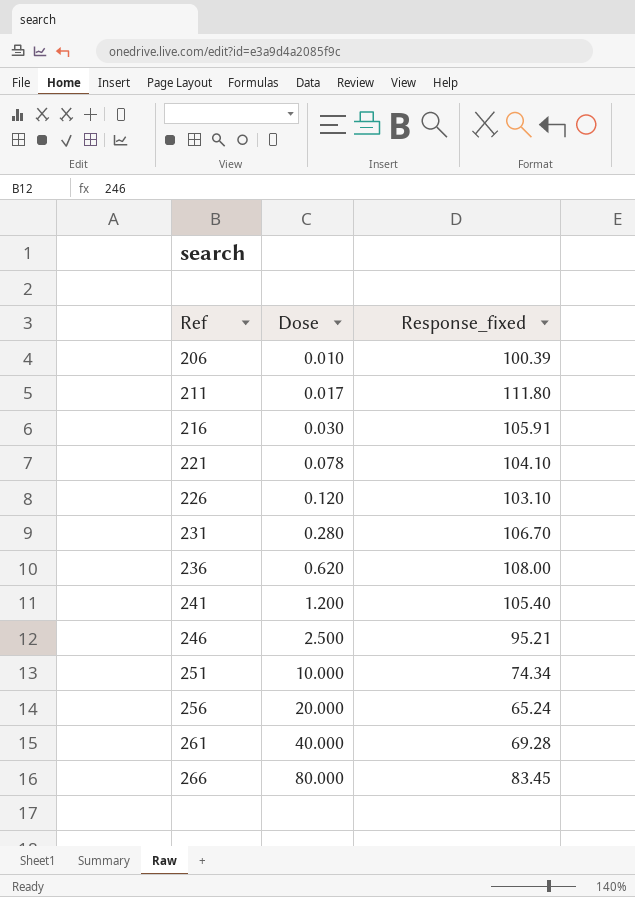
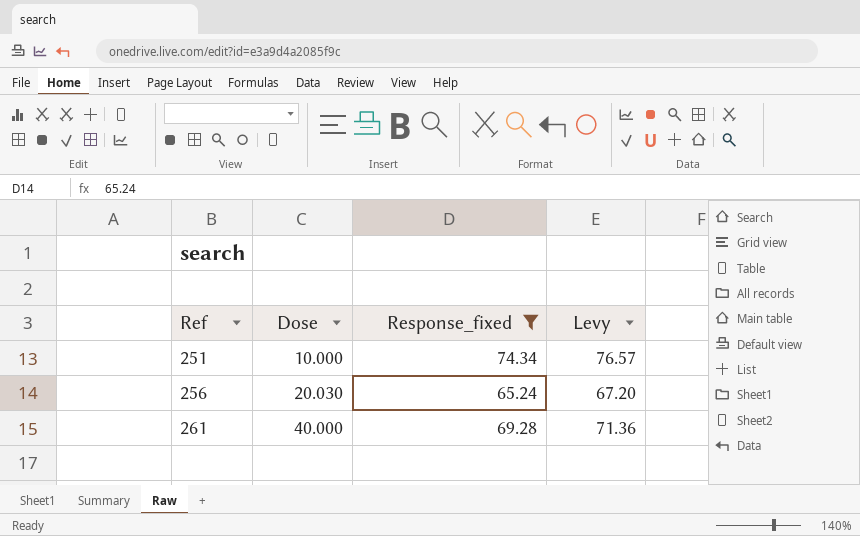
filter: none -> Response_fixed <= 74.34
column Levy | formula: none -> [Response_fixed] * 1.03
256 | Dose: 20.000 -> 20.030

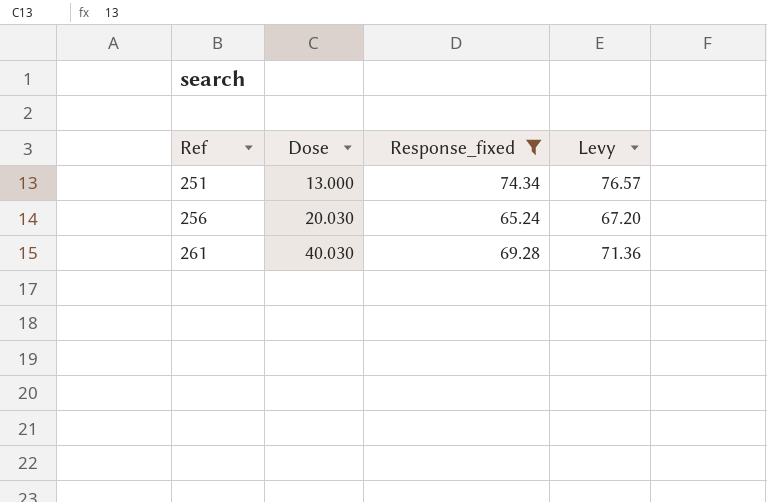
251 | Dose: 10.000 -> 13.000
261 | Dose: 40.000 -> 40.030

